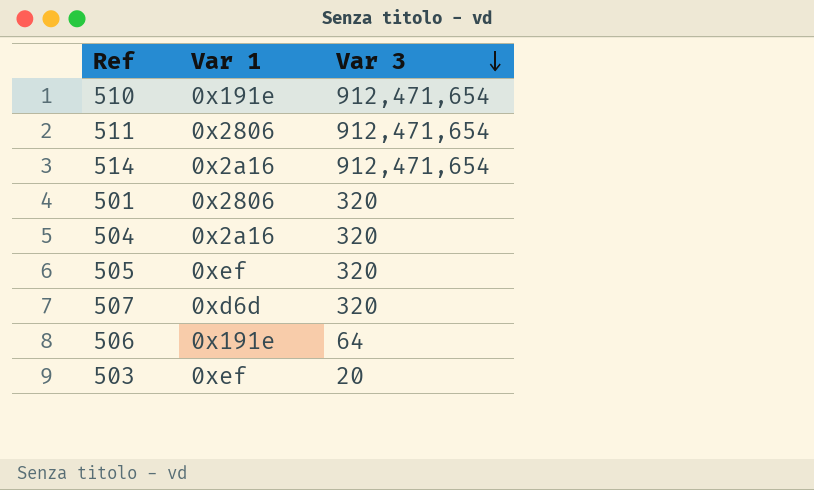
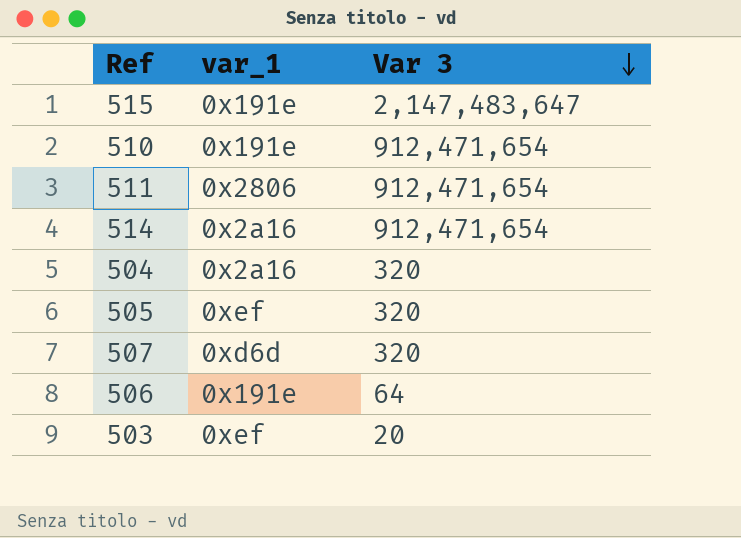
column name: Var 1 -> var_1
row 501: 0x2806 | 320 -> none
row 515: none -> 0x191e | 2,147,483,647

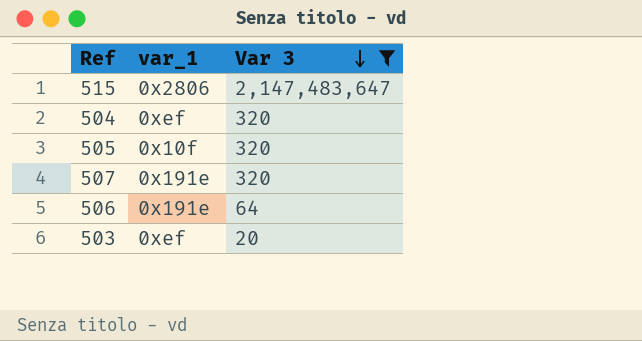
filter: none -> Var 3 != 912,471,654
515 | var_1: 0x191e -> 0x2806
504 | var_1: 0x2a16 -> 0xef
505 | var_1: 0xef -> 0x10f
507 | var_1: 0xd6d -> 0x191e

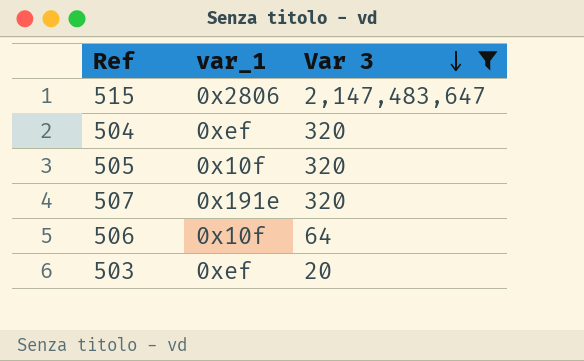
506 | var_1: 0x191e -> 0x10f

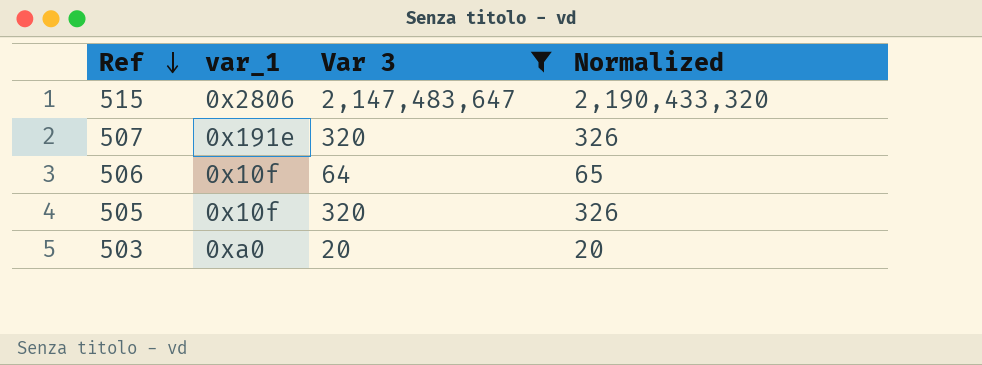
row order: Var 3 descending -> Ref descending
column Normalized | formula: none -> [Var 3] * 1.02
row 504: 0xef | 320 -> none
503 | var_1: 0xef -> 0xa0

